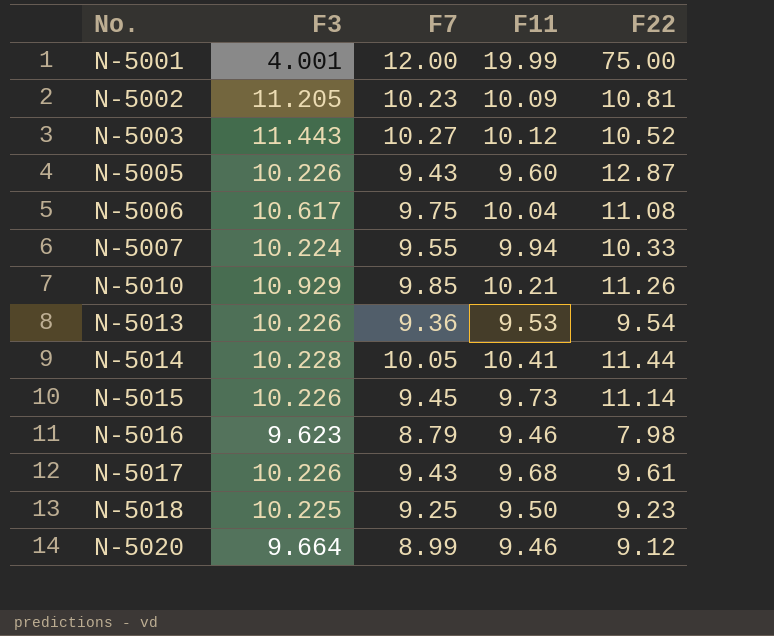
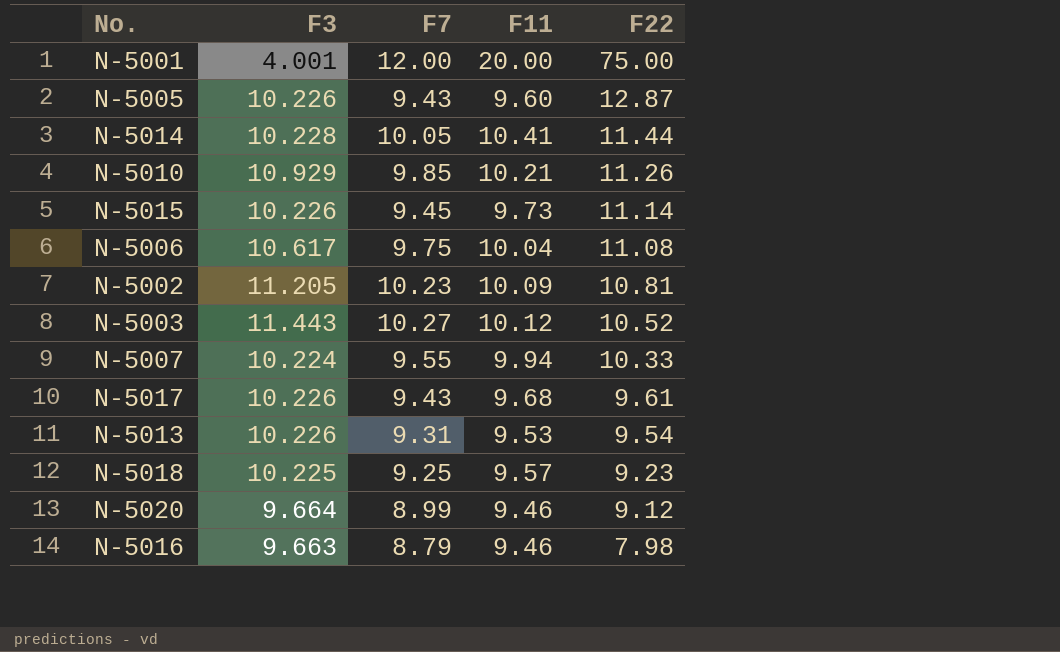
row order: No. ascending -> F22 descending
N-5001 | F11: 19.99 -> 20.00
N-5013 | F7: 9.36 -> 9.31
N-5018 | F11: 9.50 -> 9.57
N-5016 | F3: 9.623 -> 9.663

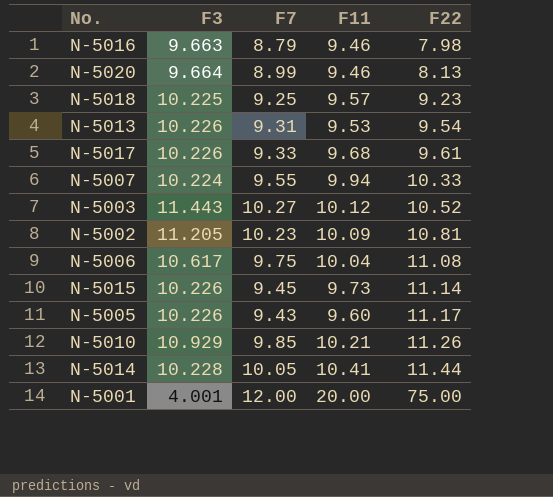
row order: F22 descending -> F22 ascending
N-5020 | F22: 9.12 -> 8.13
N-5017 | F7: 9.43 -> 9.33
N-5005 | F22: 12.87 -> 11.17

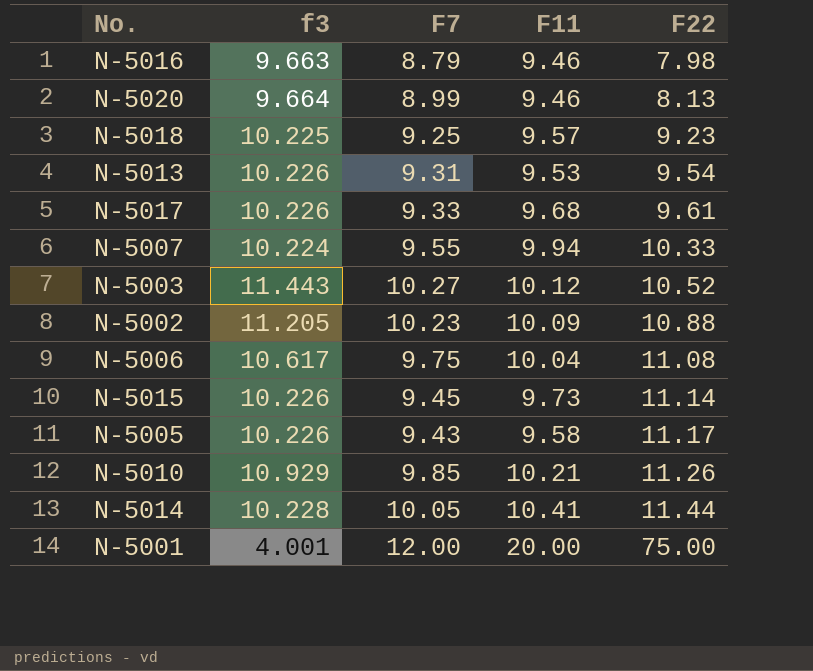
column name: F3 -> f3
N-5002 | F22: 10.81 -> 10.88
N-5005 | F11: 9.60 -> 9.58

